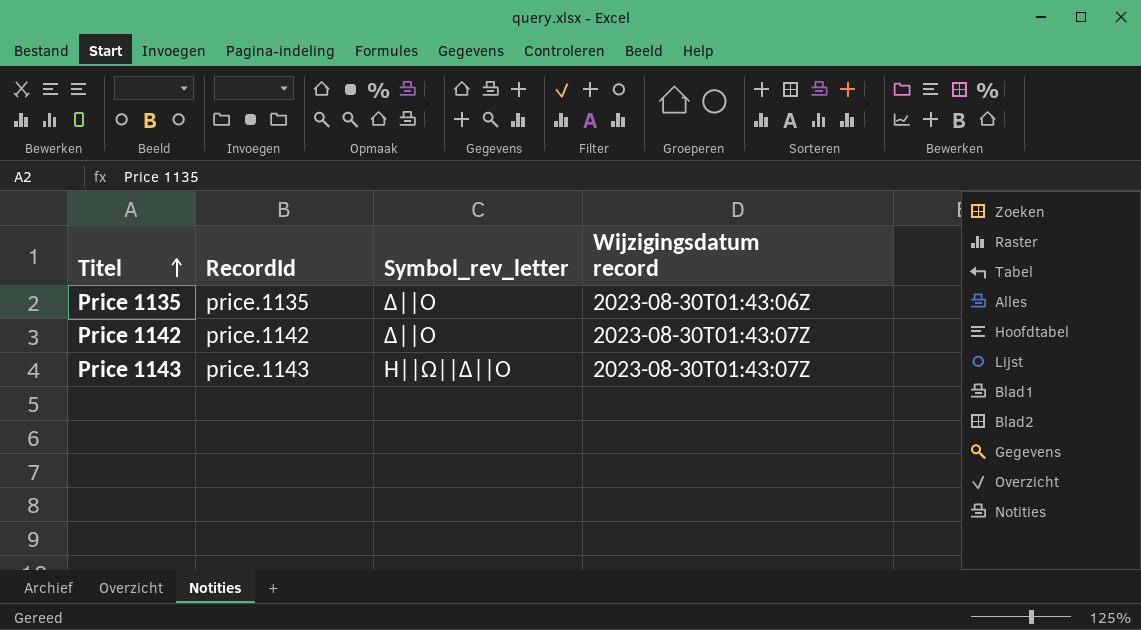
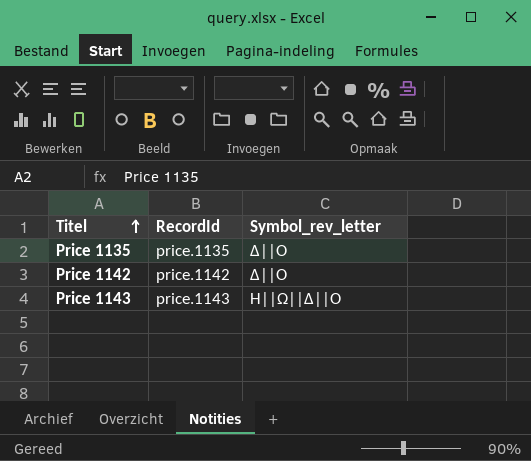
column Wijzigingsdatum record | position: 4 -> none

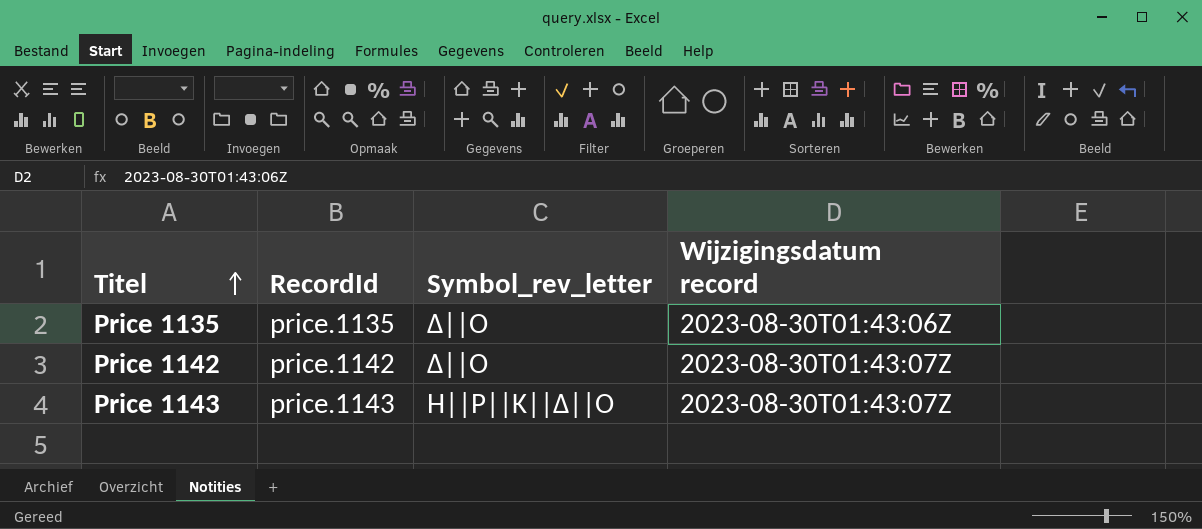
column Wijzigingsdatum record | position: none -> 4
Price 1143 | Symbol_rev_letter: Η||Ω||Δ||Ο -> Η||Ρ||Κ||Δ||Ο

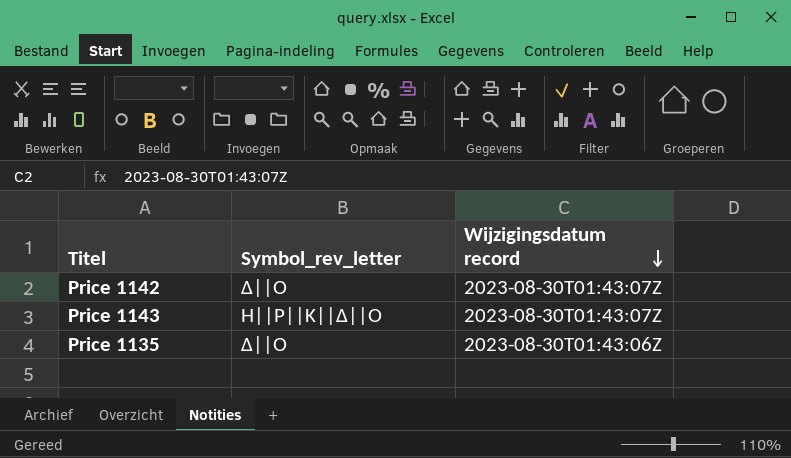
row order: Titel ascending -> Wijzigingsdatum record descending
column RecordId | position: 2 -> none

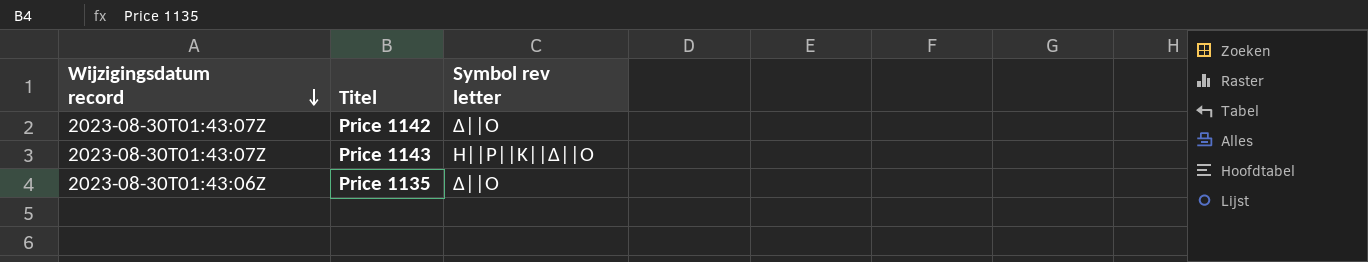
column Wijzigingsdatum record | position: 3 -> 1
column name: Symbol_rev_letter -> Symbol rev letter

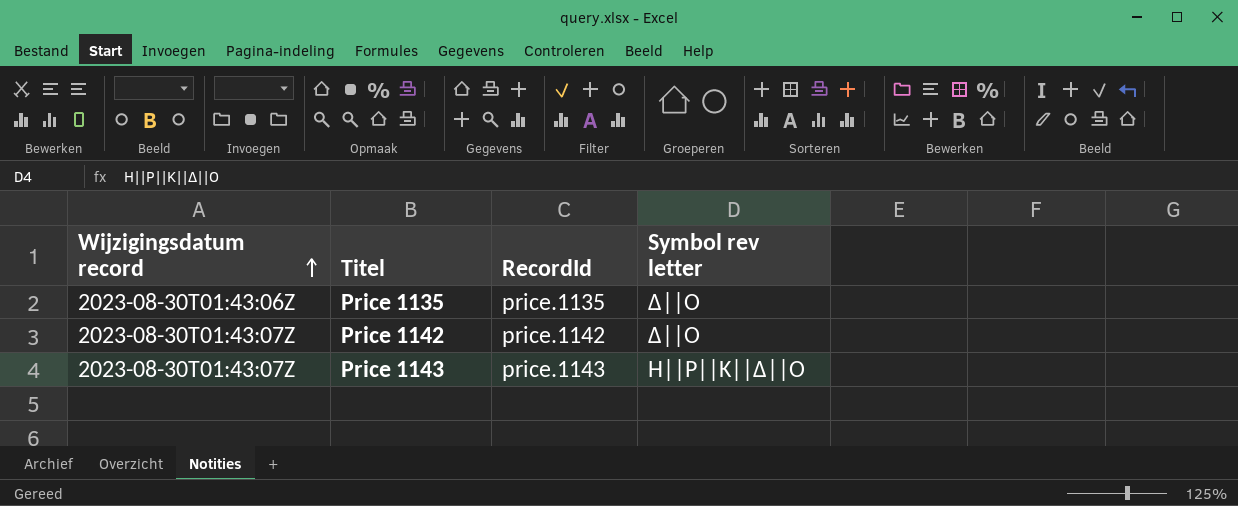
row order: Wijzigingsdatum record descending -> Wijzigingsdatum record ascending
column RecordId | position: none -> 3

